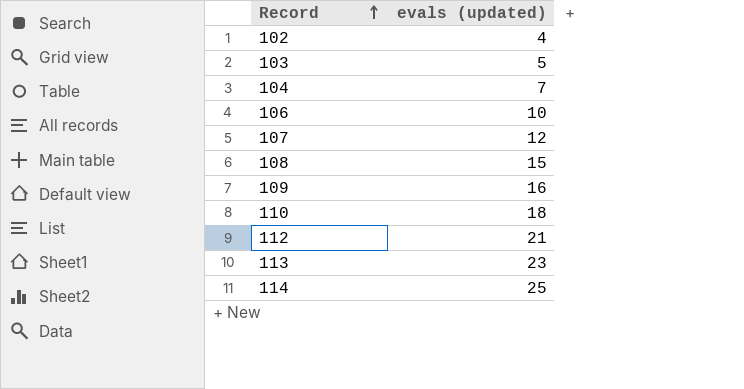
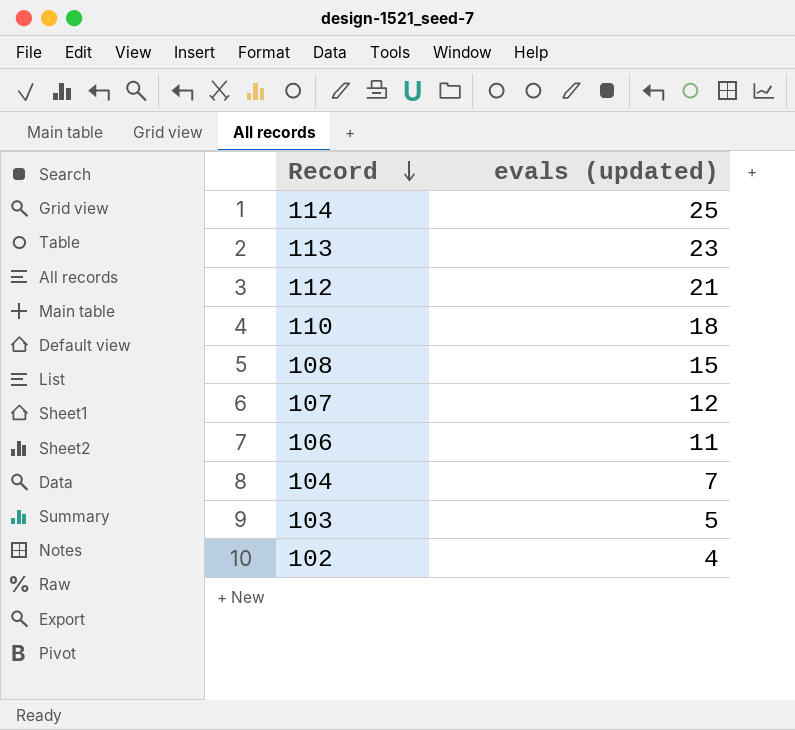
row order: Record ascending -> Record descending
row 109: 16 -> none
106 | evals (updated): 10 -> 11

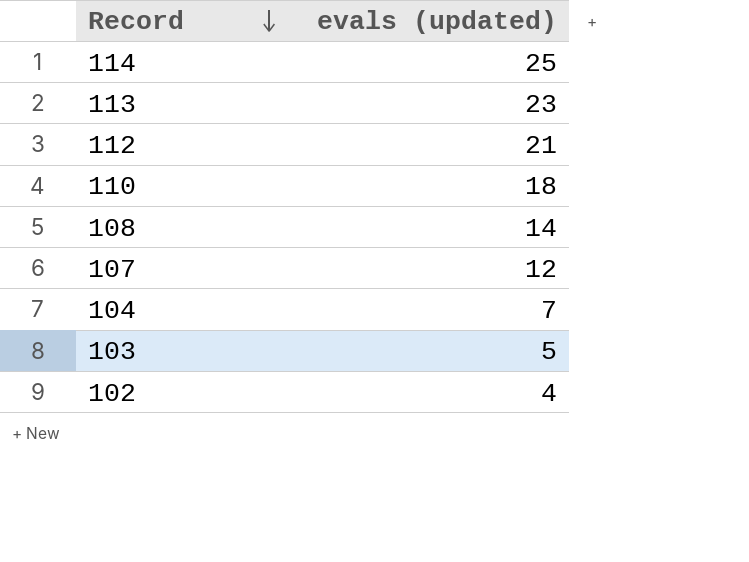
row 106: 11 -> none
108 | evals (updated): 15 -> 14

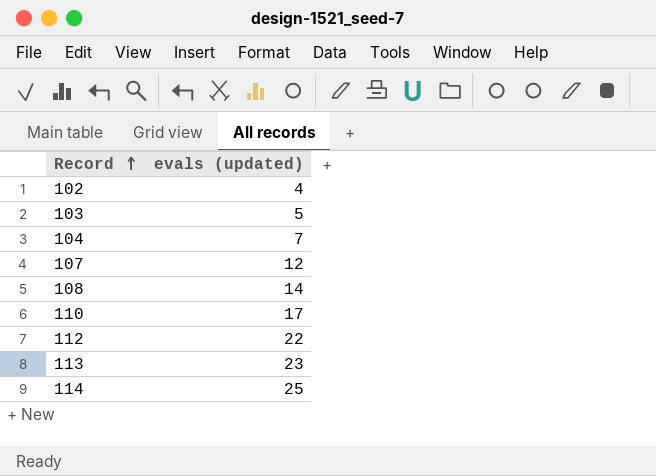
row order: Record descending -> Record ascending
110 | evals (updated): 18 -> 17
112 | evals (updated): 21 -> 22

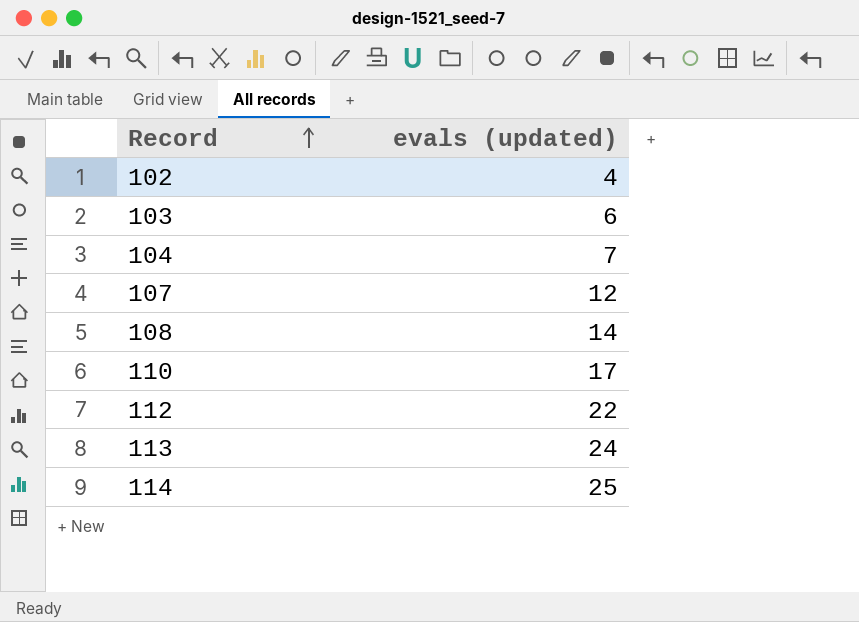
103 | evals (updated): 5 -> 6
113 | evals (updated): 23 -> 24

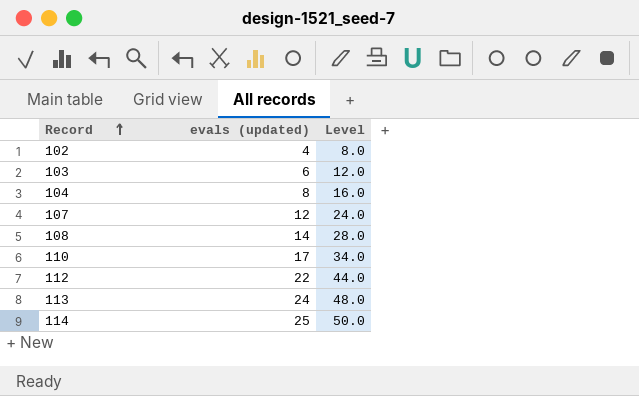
column Level | formula: none -> [evals (updated)] * 2
104 | evals (updated): 7 -> 8

